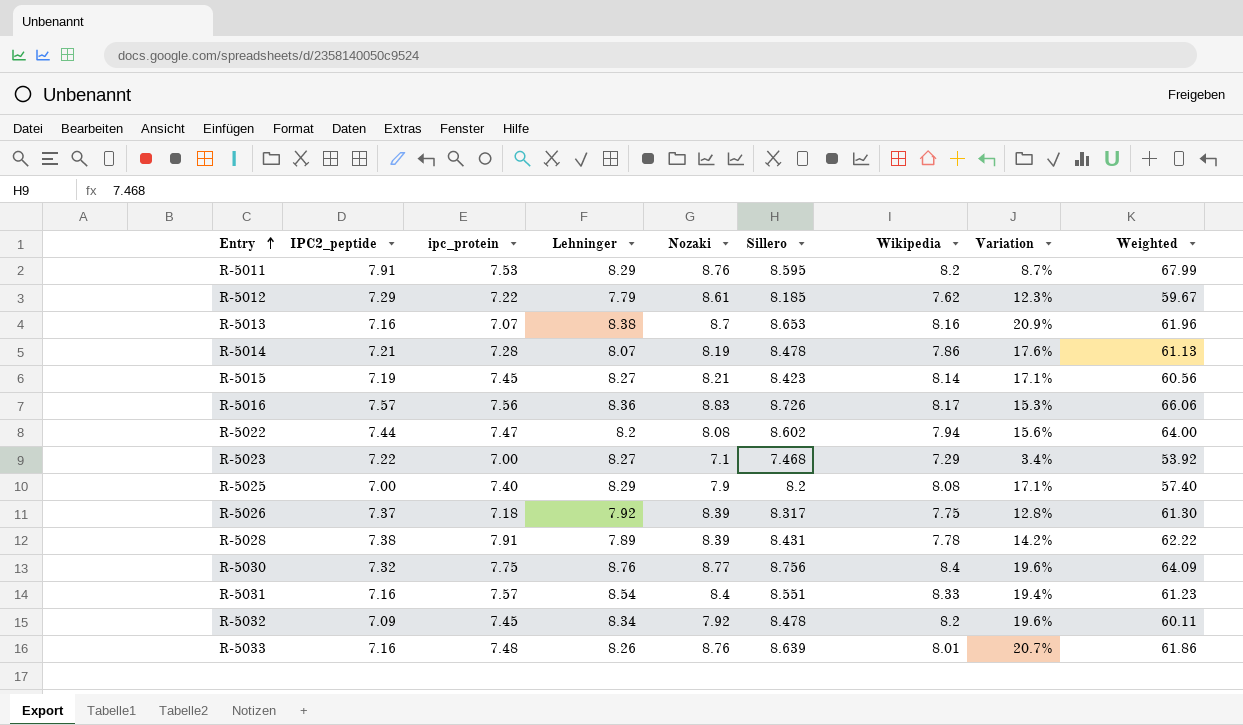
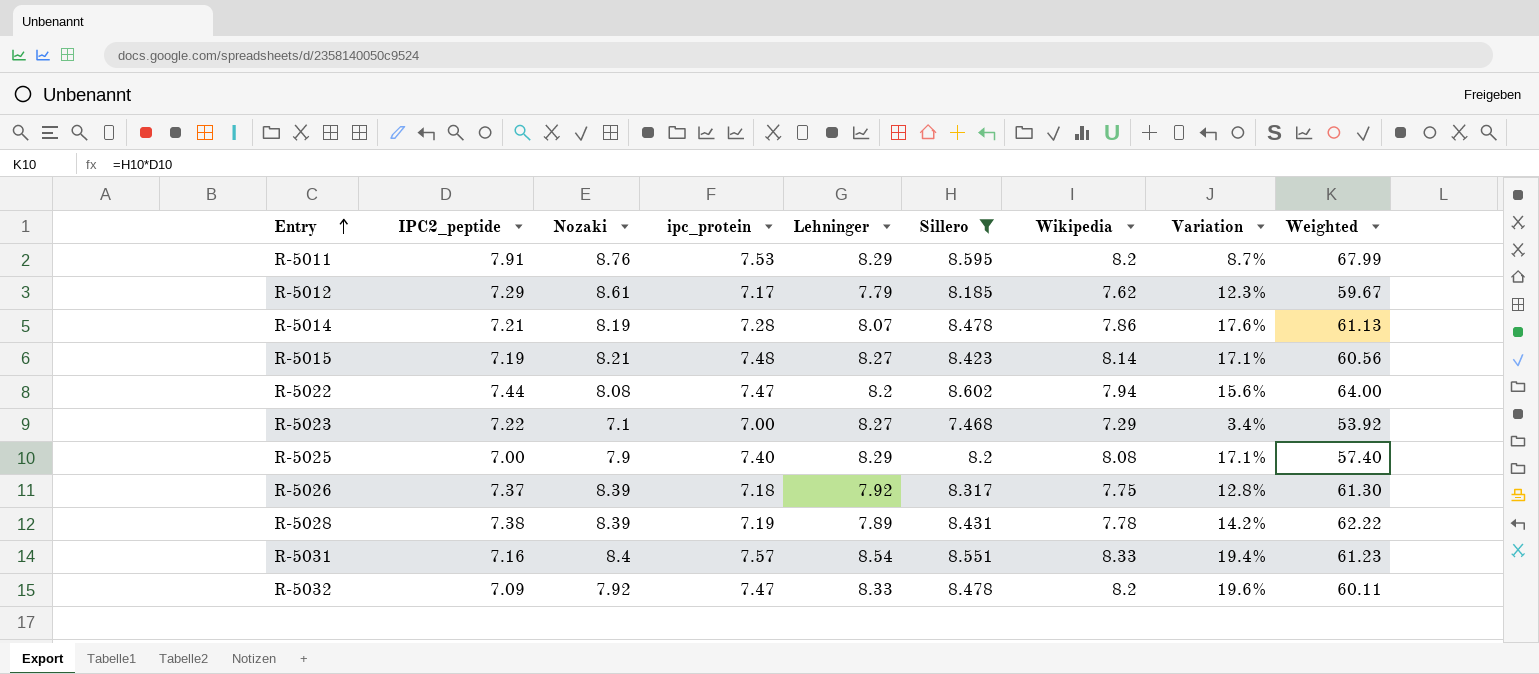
filter: none -> Sillero <= 8.602
column Nozaki | position: 5 -> 3
R-5012 | ipc_protein: 7.22 -> 7.17
R-5015 | ipc_protein: 7.45 -> 7.48
R-5028 | ipc_protein: 7.91 -> 7.19
R-5032 | ipc_protein: 7.45 -> 7.47
R-5032 | Lehninger: 8.34 -> 8.33

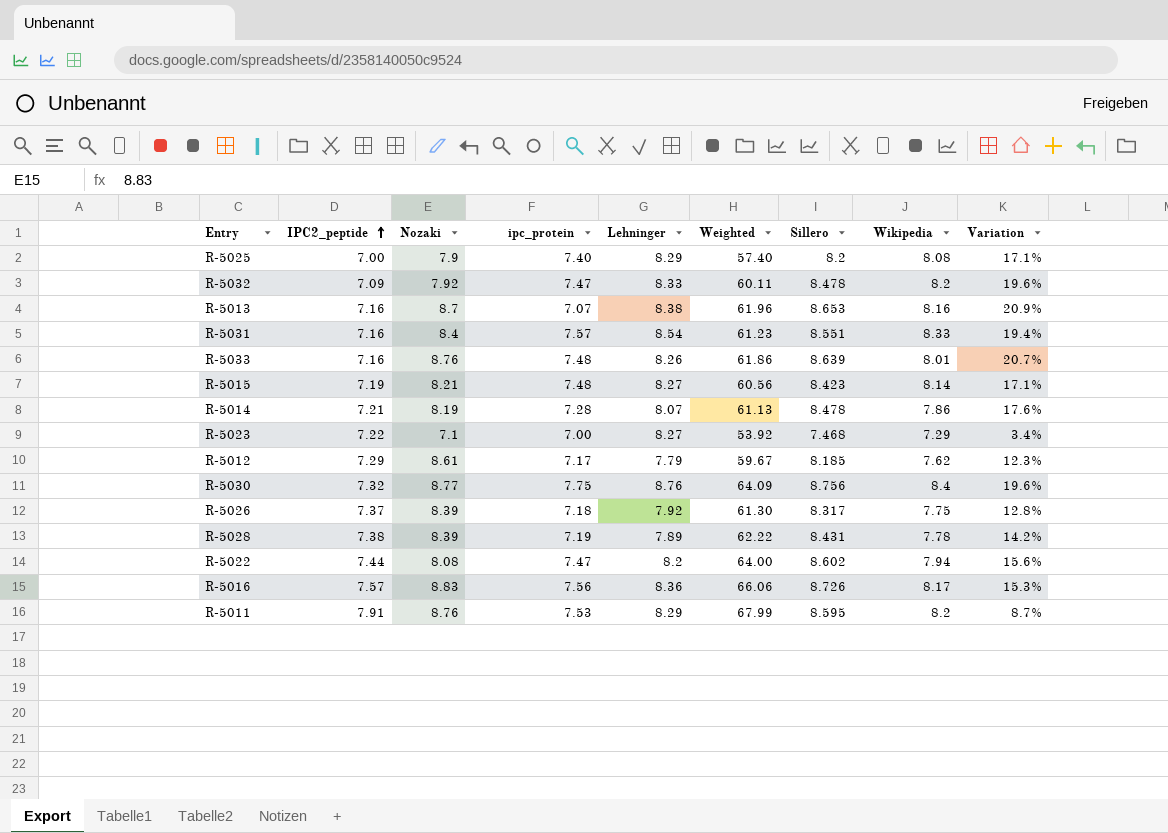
filter: Sillero <= 8.602 -> none
row order: Entry ascending -> IPC2_peptide ascending
column Weighted | position: 9 -> 6

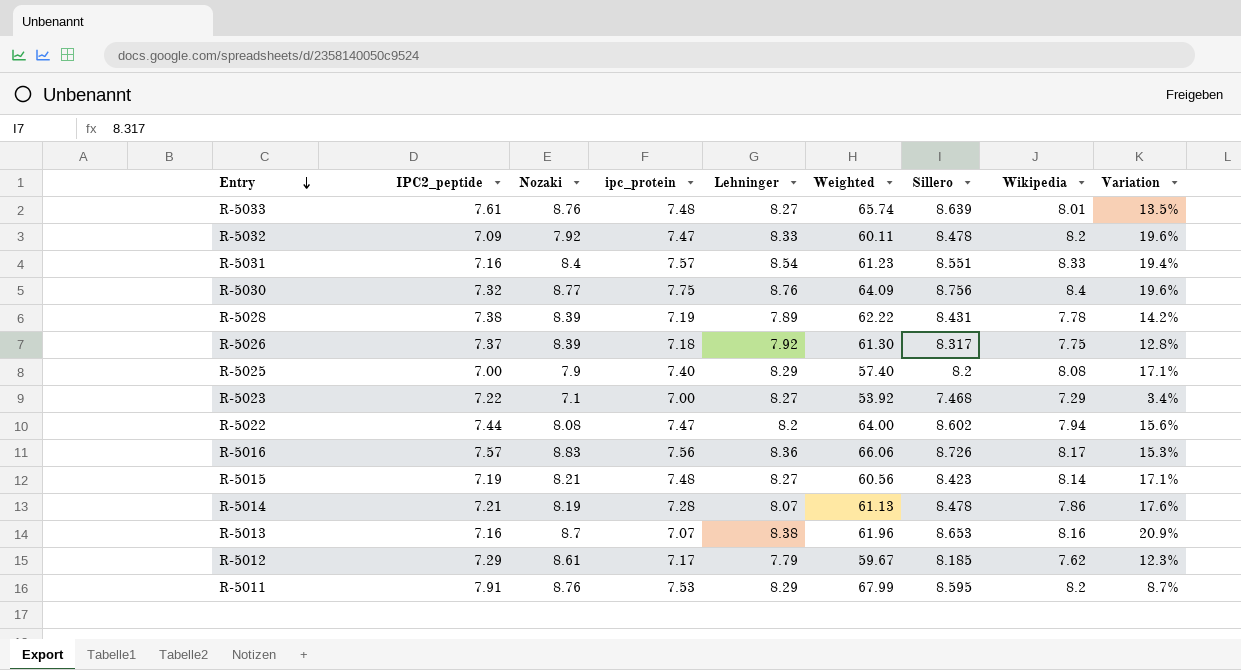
row order: IPC2_peptide ascending -> Entry descending
R-5033 | IPC2_peptide: 7.16 -> 7.61
R-5033 | Lehninger: 8.26 -> 8.27
R-5033 | Weighted: 61.86 -> 65.74
R-5033 | Variation: 20.7% -> 13.5%

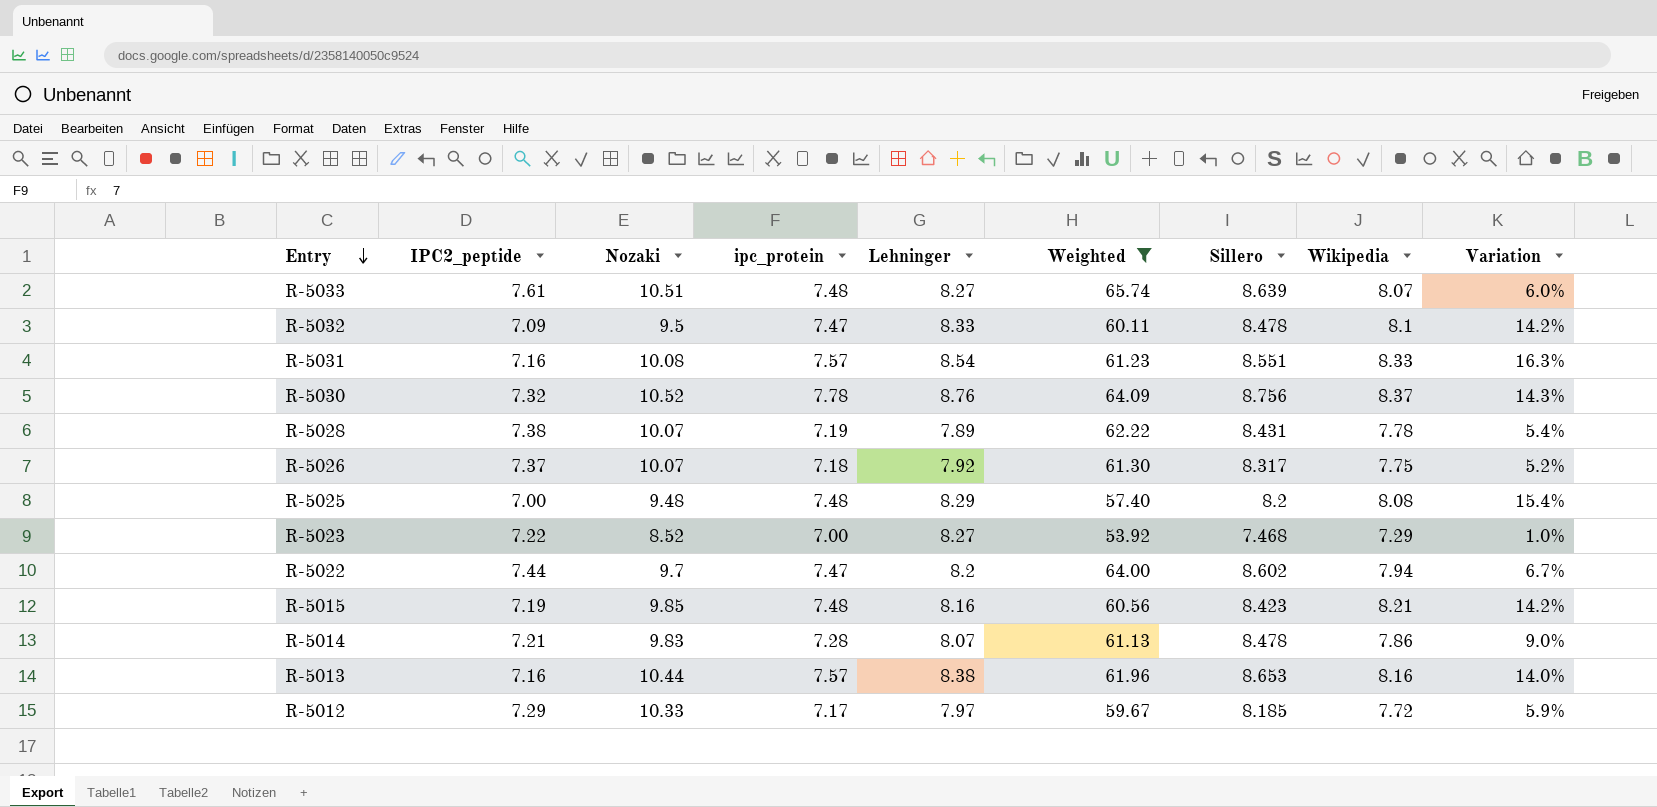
filter: none -> Weighted <= 65.74
column Variation | formula: ([Sillero] - [IPC2_peptide]) / [IPC2_peptide] -> ([Wikipedia] - [IPC2_peptide]) / [IPC2_peptide]
R-5033 | Nozaki: 8.76 -> 10.51
R-5033 | Wikipedia: 8.01 -> 8.07
R-5032 | Nozaki: 7.92 -> 9.5
R-5032 | Wikipedia: 8.2 -> 8.1
R-5031 | Nozaki: 8.4 -> 10.08
R-5030 | Nozaki: 8.77 -> 10.52
R-5030 | ipc_protein: 7.75 -> 7.78
R-5030 | Wikipedia: 8.4 -> 8.37
R-5028 | Nozaki: 8.39 -> 10.07
R-5026 | Nozaki: 8.39 -> 10.07
R-5025 | Nozaki: 7.9 -> 9.48
R-5025 | ipc_protein: 7.40 -> 7.48
R-5023 | Nozaki: 7.1 -> 8.52
R-5022 | Nozaki: 8.08 -> 9.7
R-5015 | Nozaki: 8.21 -> 9.85
R-5015 | Lehninger: 8.27 -> 8.16
R-5015 | Wikipedia: 8.14 -> 8.21
R-5014 | Nozaki: 8.19 -> 9.83
R-5013 | Nozaki: 8.7 -> 10.44
R-5013 | ipc_protein: 7.07 -> 7.57
R-5012 | Nozaki: 8.61 -> 10.33
R-5012 | Lehninger: 7.79 -> 7.97
R-5012 | Wikipedia: 7.62 -> 7.72

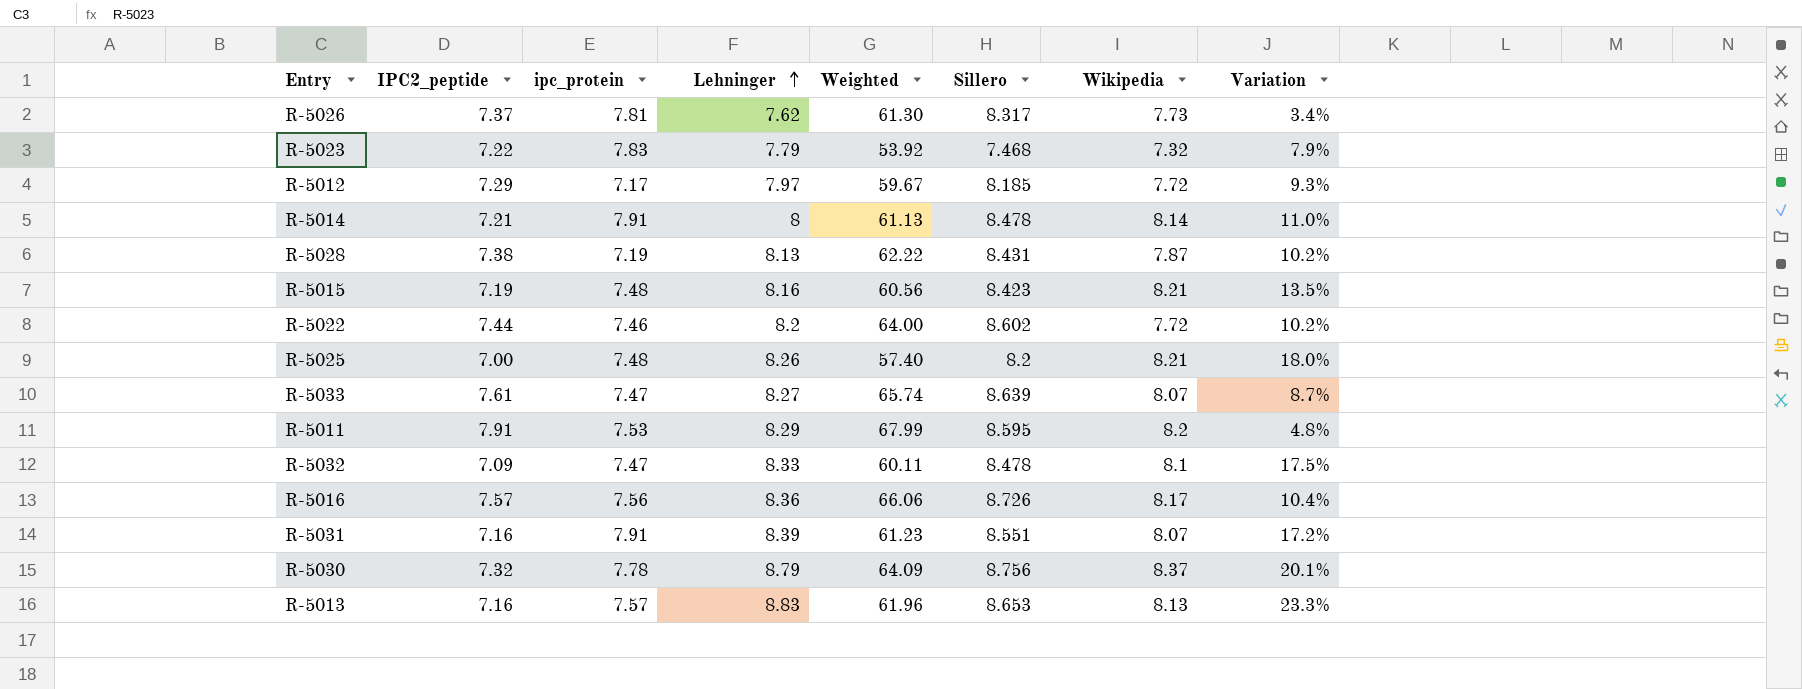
filter: Weighted <= 65.74 -> none
row order: Entry descending -> Lehninger ascending
column Nozaki | position: 3 -> none
column Variation | formula: ([Wikipedia] - [IPC2_peptide]) / [IPC2_peptide] -> ([Lehninger] - [IPC2_peptide]) / [IPC2_peptide]
R-5026 | ipc_protein: 7.18 -> 7.81
R-5026 | Lehninger: 7.92 -> 7.62
R-5026 | Wikipedia: 7.75 -> 7.73
R-5023 | ipc_protein: 7.00 -> 7.83
R-5023 | Lehninger: 8.27 -> 7.79
R-5023 | Wikipedia: 7.29 -> 7.32
R-5014 | ipc_protein: 7.28 -> 7.91
R-5014 | Lehninger: 8.07 -> 8
R-5014 | Wikipedia: 7.86 -> 8.14
R-5028 | Lehninger: 7.89 -> 8.13
R-5028 | Wikipedia: 7.78 -> 7.87
R-5022 | ipc_protein: 7.47 -> 7.46
R-5022 | Wikipedia: 7.94 -> 7.72
R-5025 | Lehninger: 8.29 -> 8.26
R-5025 | Wikipedia: 8.08 -> 8.21
R-5033 | ipc_protein: 7.48 -> 7.47
R-5031 | ipc_protein: 7.57 -> 7.91
R-5031 | Lehninger: 8.54 -> 8.39
R-5031 | Wikipedia: 8.33 -> 8.07
R-5030 | Lehninger: 8.76 -> 8.79
R-5013 | Lehninger: 8.38 -> 8.83
R-5013 | Wikipedia: 8.16 -> 8.13

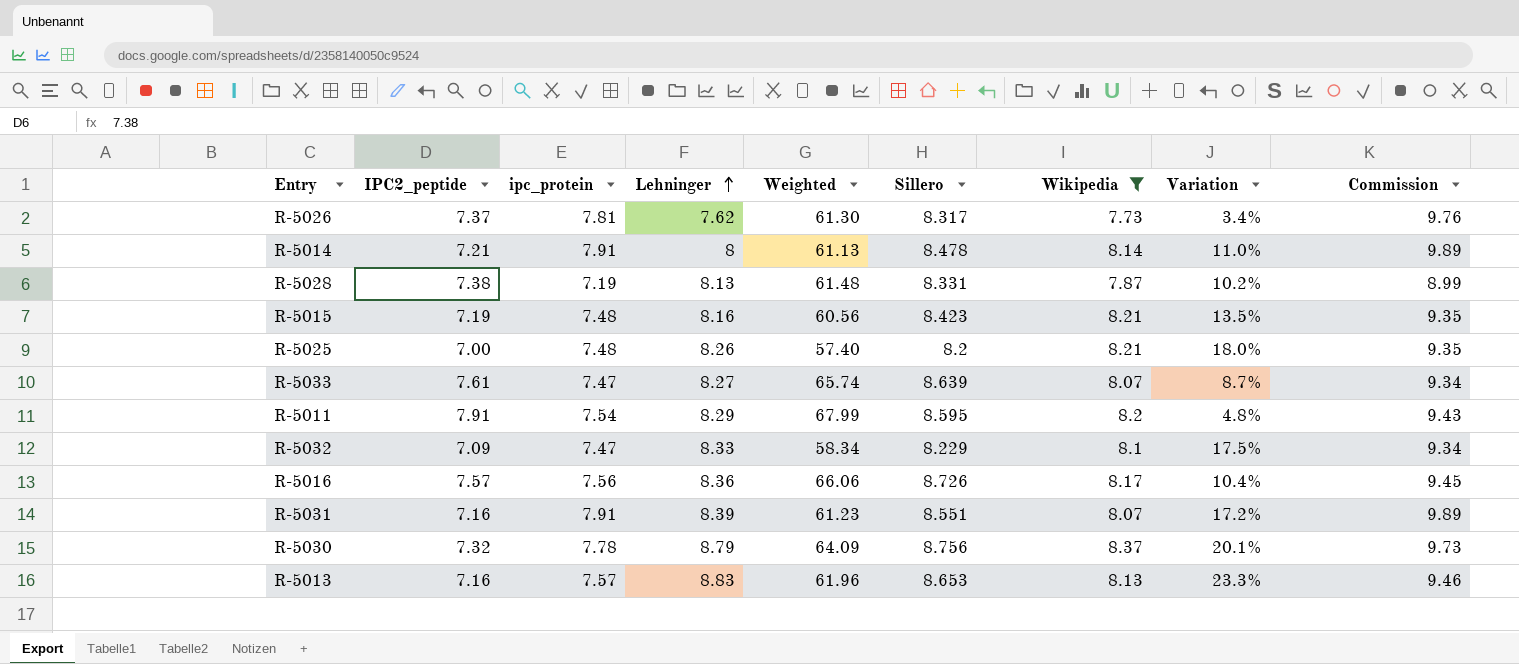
filter: none -> Wikipedia >= 7.73
column Commission | formula: none -> [ipc_protein] * 1.25
R-5028 | Weighted: 62.22 -> 61.48
R-5028 | Sillero: 8.431 -> 8.331
R-5011 | ipc_protein: 7.53 -> 7.54
R-5032 | Weighted: 60.11 -> 58.34
R-5032 | Sillero: 8.478 -> 8.229

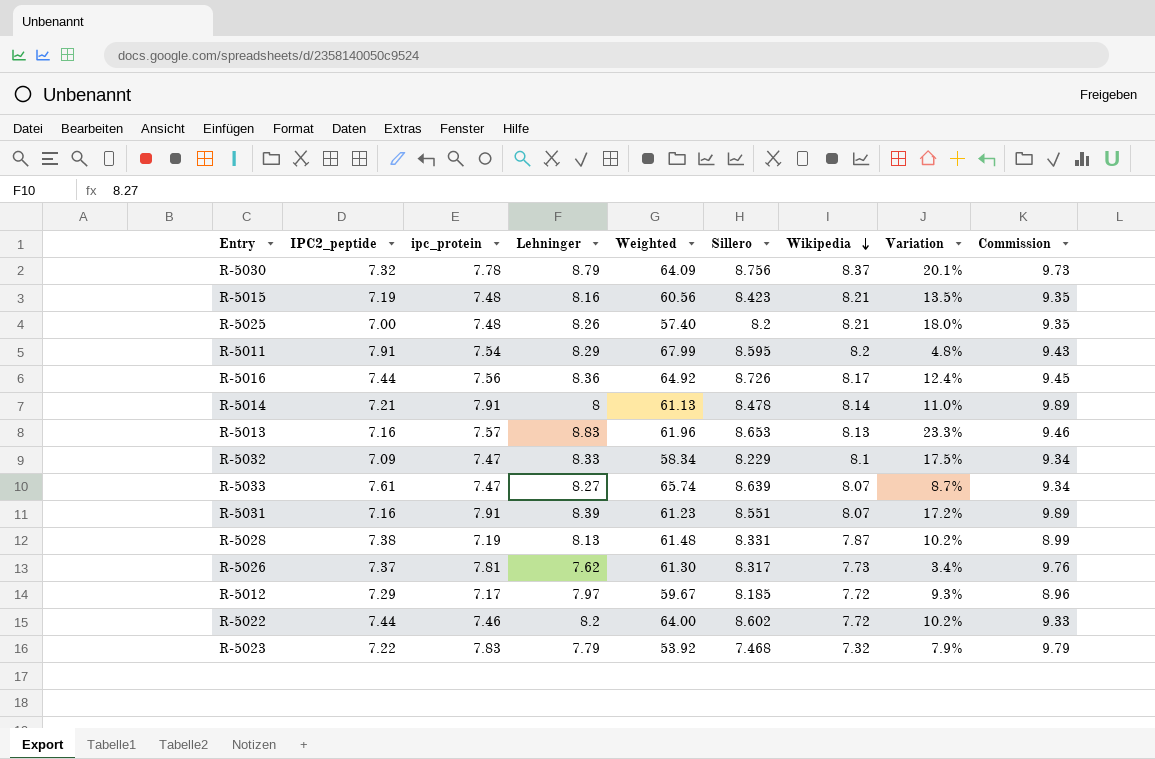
filter: Wikipedia >= 7.73 -> none
row order: Lehninger ascending -> Wikipedia descending
R-5016 | IPC2_peptide: 7.57 -> 7.44
R-5016 | Weighted: 66.06 -> 64.92
R-5016 | Variation: 10.4% -> 12.4%

